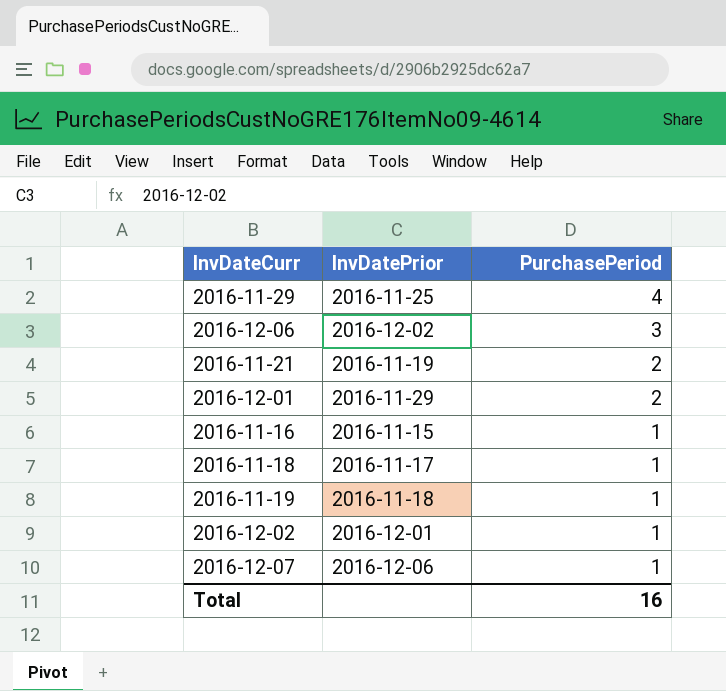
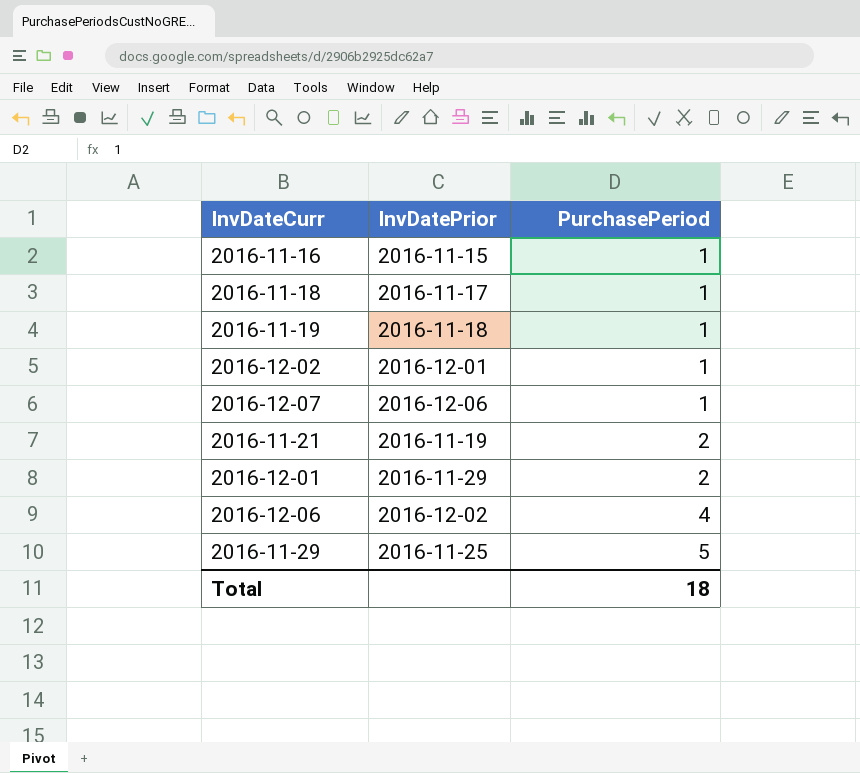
row order: PurchasePeriod descending -> PurchasePeriod ascending
2016-12-06 | PurchasePeriod: 3 -> 4
2016-11-29 | PurchasePeriod: 4 -> 5
Total | PurchasePeriod: 16 -> 18

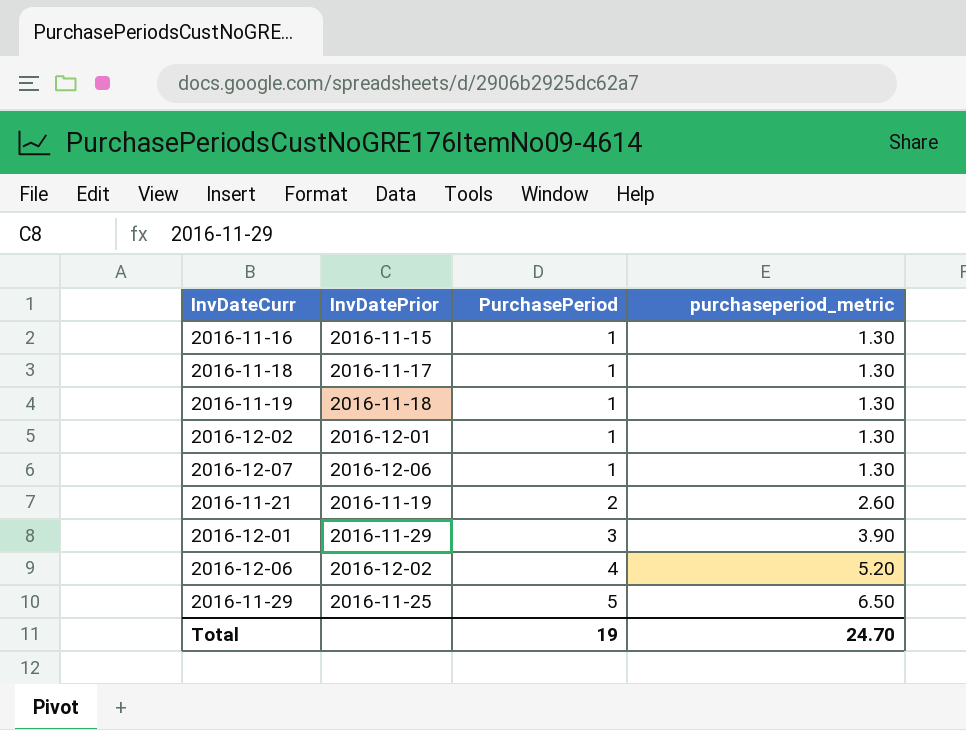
column purchaseperiod_metric | formula: none -> [PurchasePeriod] * 1.3
2016-12-01 | PurchasePeriod: 2 -> 3
Total | PurchasePeriod: 18 -> 19

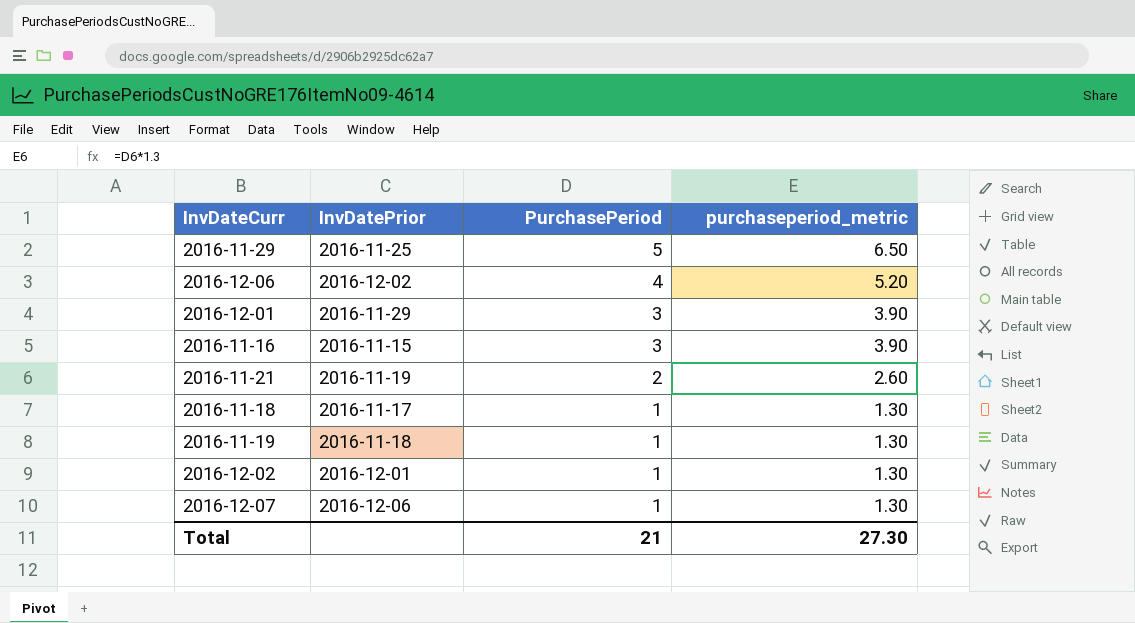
row order: PurchasePeriod ascending -> PurchasePeriod descending
2016-11-16 | PurchasePeriod: 1 -> 3
2016-11-16 | purchaseperiod_metric: 1.30 -> 3.90
Total | PurchasePeriod: 19 -> 21
Total | purchaseperiod_metric: 24.70 -> 27.30

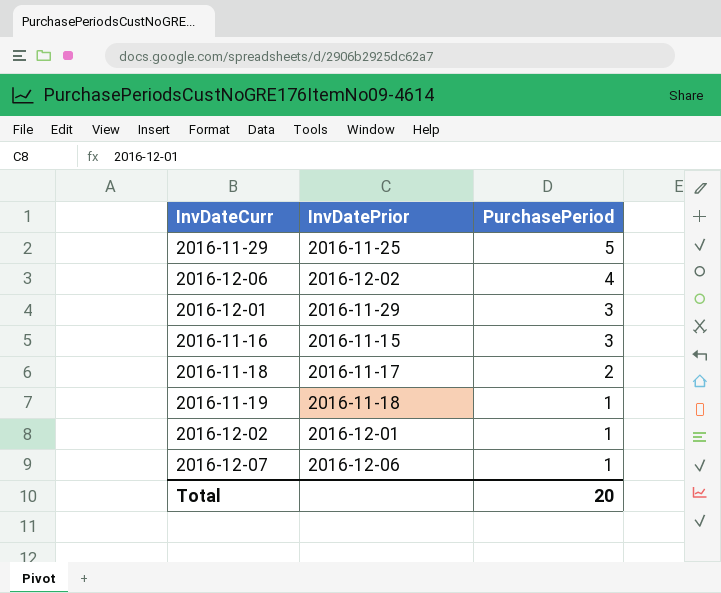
column purchaseperiod_metric | formula: [PurchasePeriod] * 1.3 -> none
row 2016-11-21: 2016-11-19 | 2 | 2.60 -> none
2016-11-18 | PurchasePeriod: 1 -> 2
Total | PurchasePeriod: 21 -> 20

